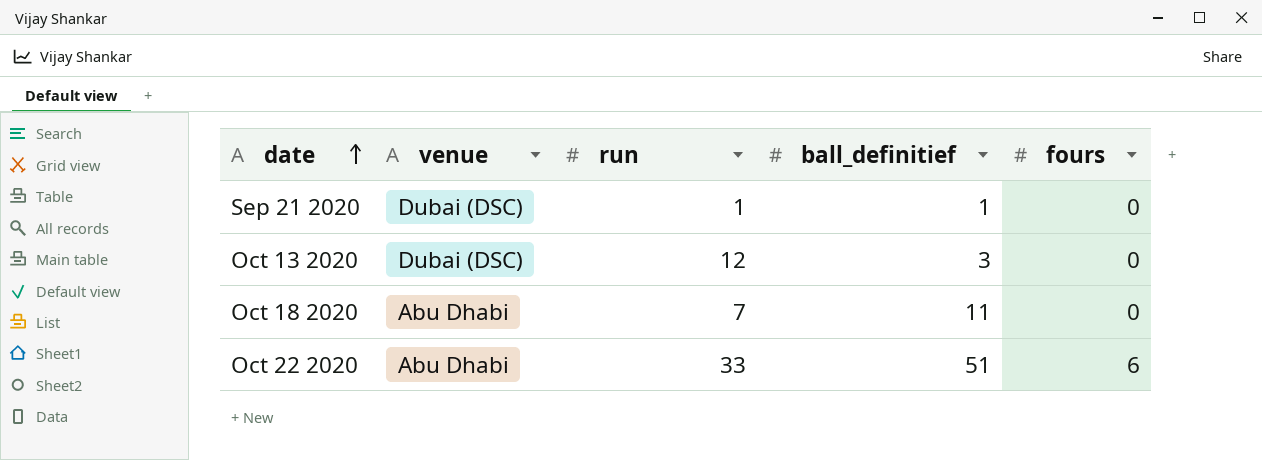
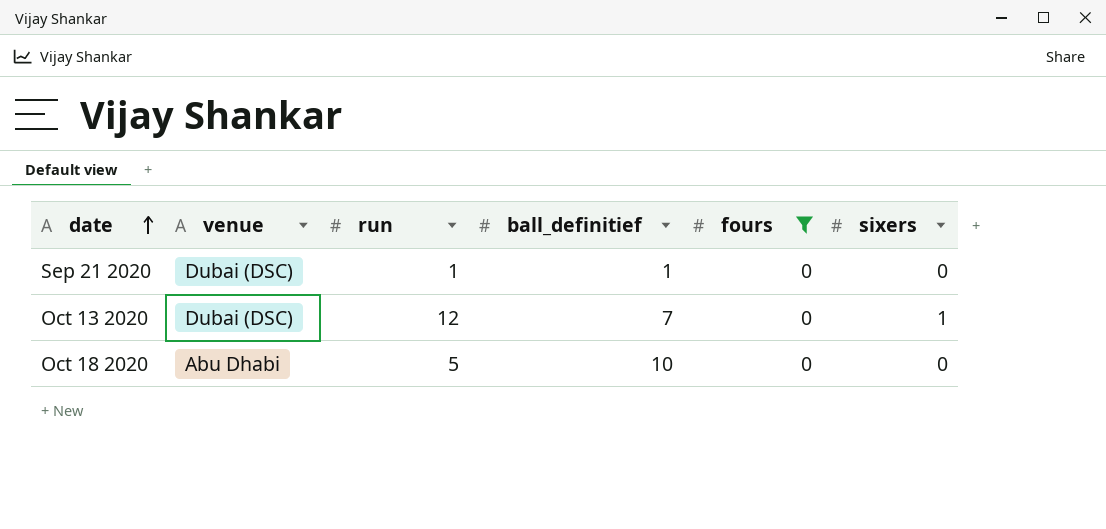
filter: none -> fours = 0
column sixers | position: none -> 6
Oct 13 2020 | ball_definitief: 3 -> 7
Oct 18 2020 | run: 7 -> 5
Oct 18 2020 | ball_definitief: 11 -> 10

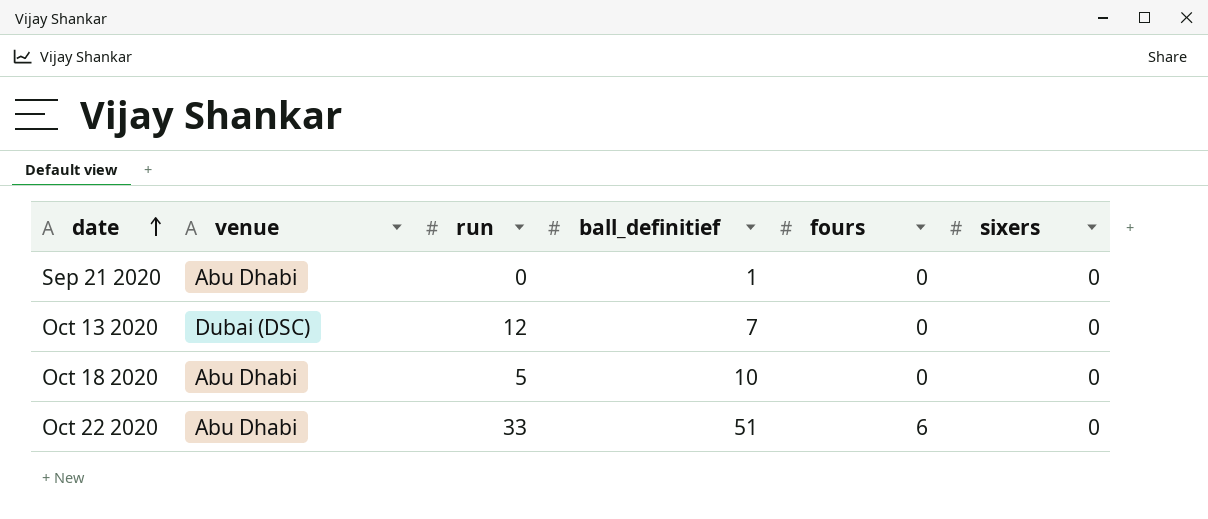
filter: fours = 0 -> none
Sep 21 2020 | venue: Dubai (DSC) -> Abu Dhabi
Sep 21 2020 | run: 1 -> 0
Oct 13 2020 | sixers: 1 -> 0

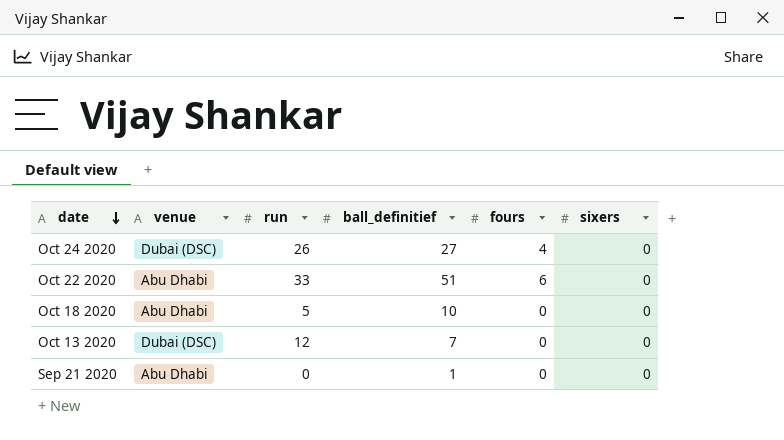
row order: date ascending -> date descending
row Oct 24 2020: none -> Dubai (DSC) | 26 | 27 | 4 | 0

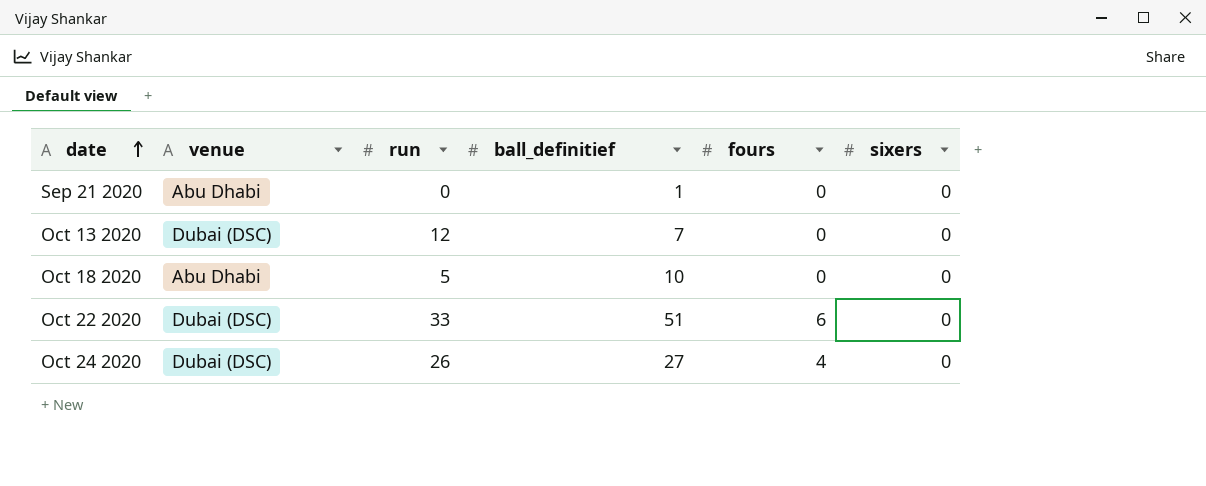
row order: date descending -> date ascending
Oct 22 2020 | venue: Abu Dhabi -> Dubai (DSC)

